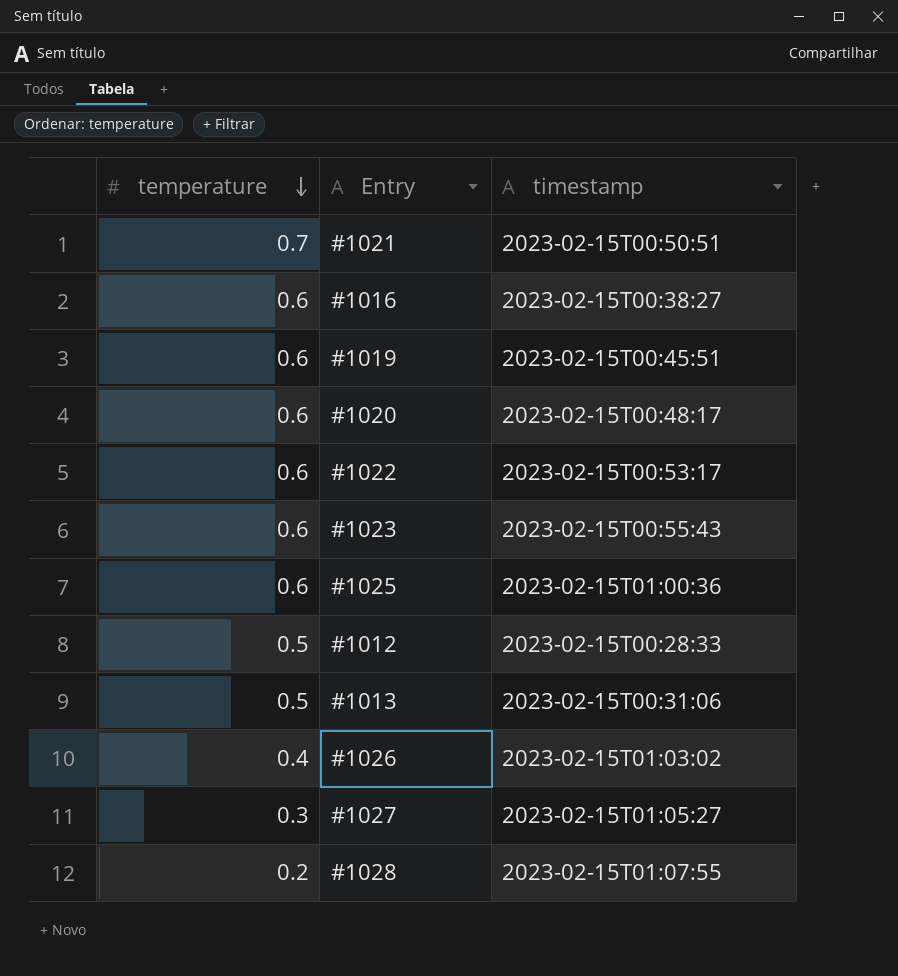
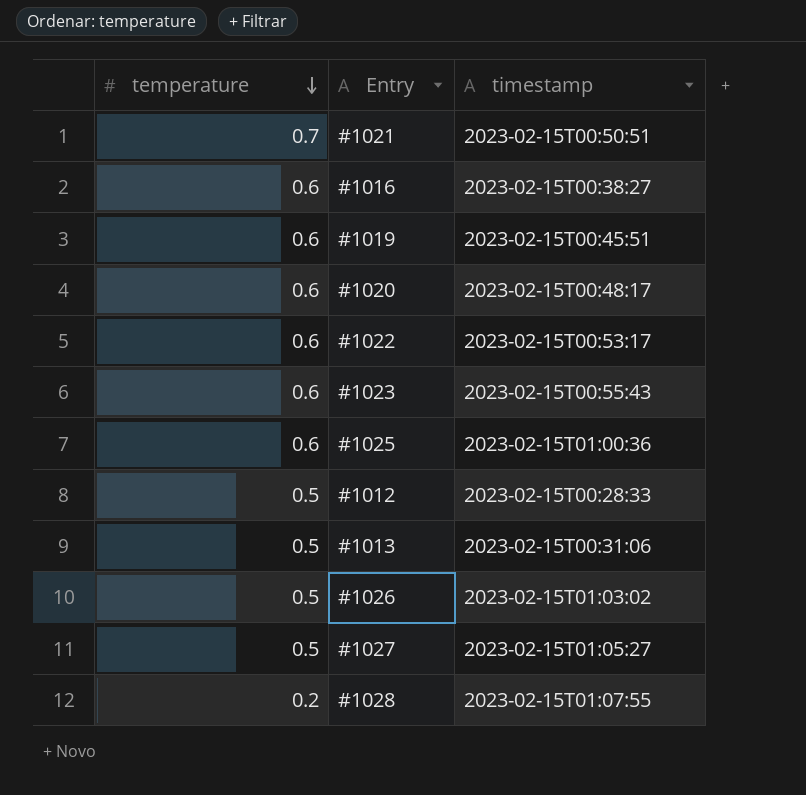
#1026 | temperature: 0.4 -> 0.5
#1027 | temperature: 0.3 -> 0.5

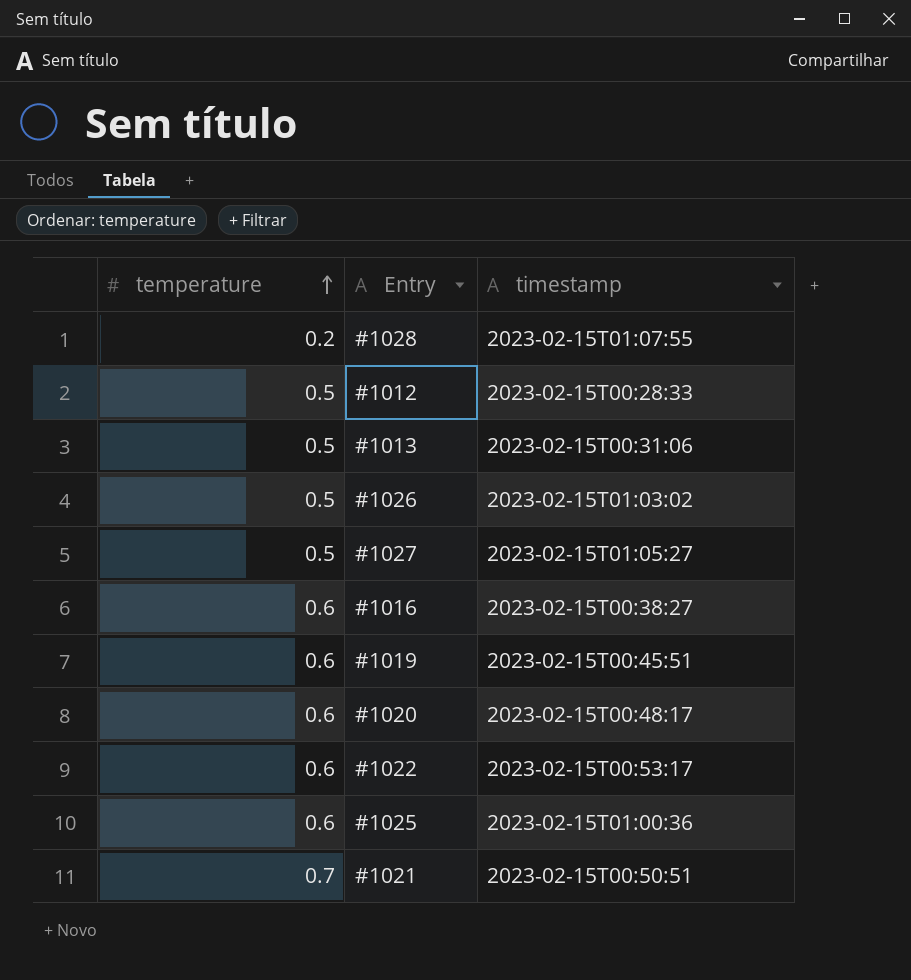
row order: temperature descending -> temperature ascending
row #1023: 0.6 | 2023-02-15T00:55:43 -> none

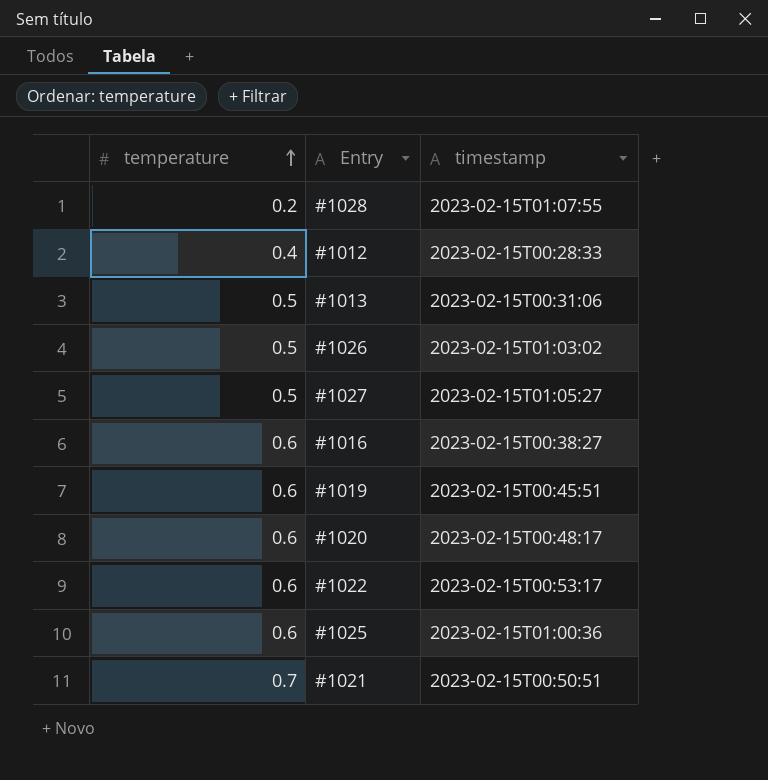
#1012 | temperature: 0.5 -> 0.4

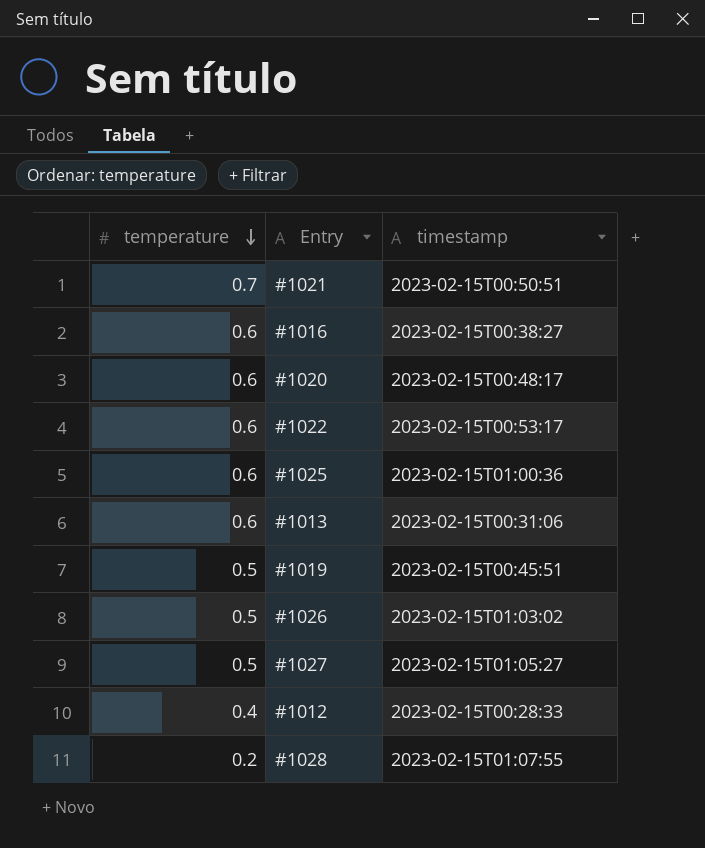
row order: temperature ascending -> temperature descending
#1013 | temperature: 0.5 -> 0.6
#1019 | temperature: 0.6 -> 0.5

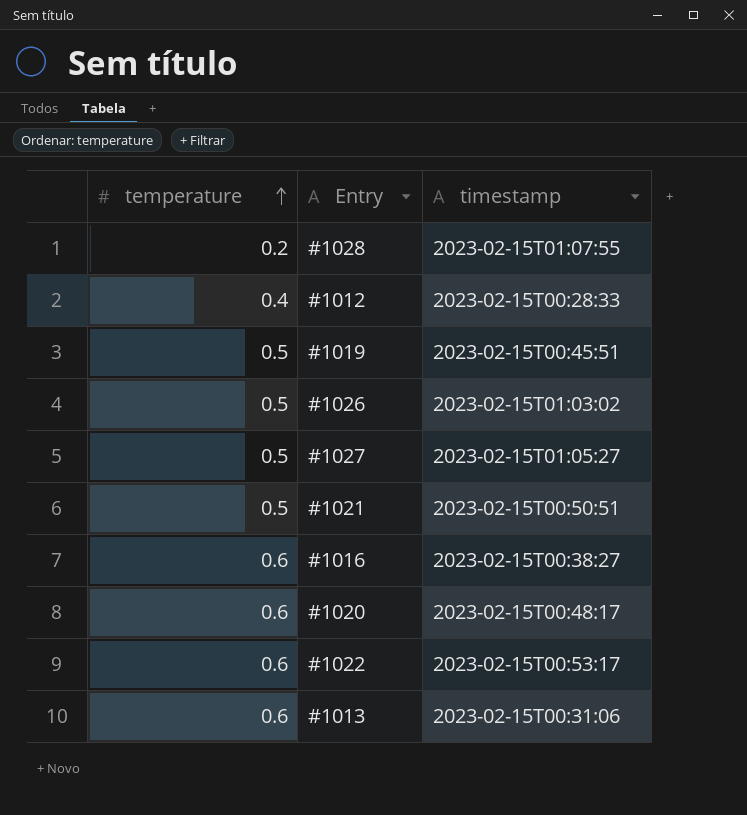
row order: temperature descending -> temperature ascending
row #1025: 0.6 | 2023-02-15T01:00:36 -> none
#1021 | temperature: 0.7 -> 0.5

